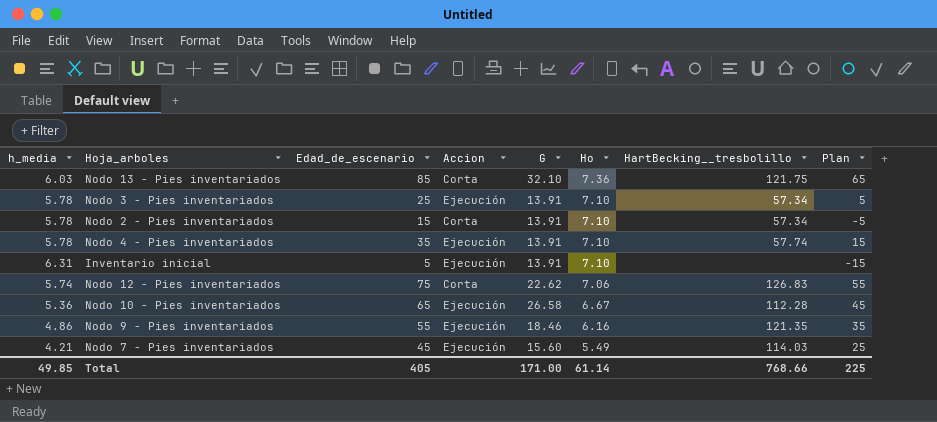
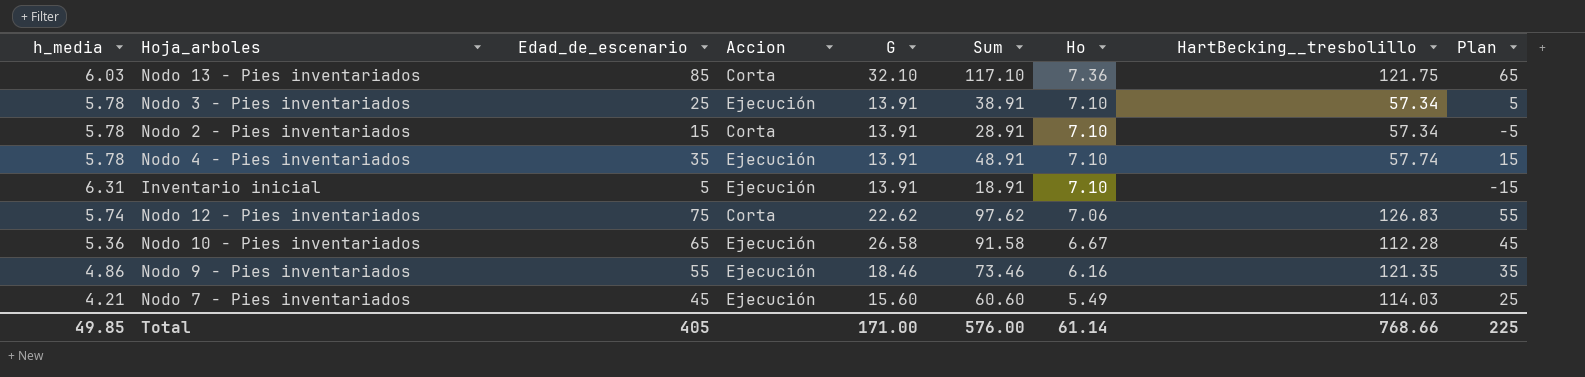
column Sum | formula: none -> [Edad_de_escenario] + [G]

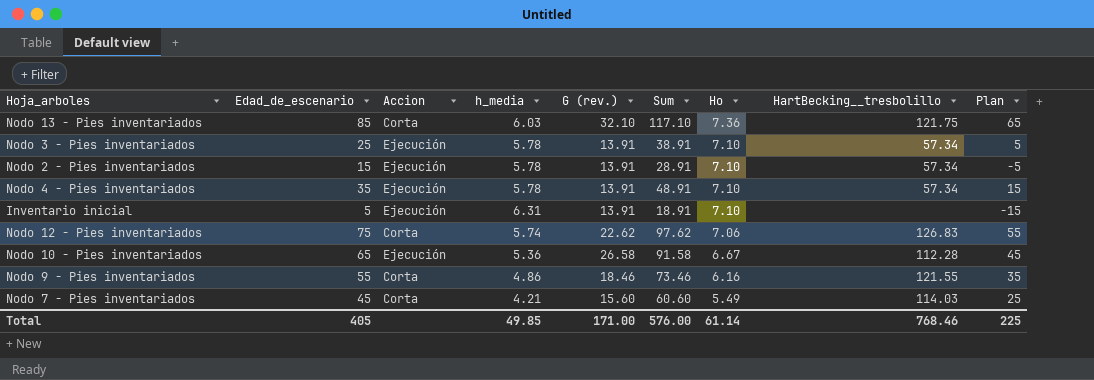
column h_media | position: 1 -> 4
column name: G -> G (rev.)
Nodo 2 - Pies inventariados | Accion: Corta -> Ejecución
Nodo 4 - Pies inventariados | HartBecking__tresbolillo: 57.74 -> 57.34
Nodo 9 - Pies inventariados | Accion: Ejecución -> Corta
Nodo 9 - Pies inventariados | HartBecking__tresbolillo: 121.35 -> 121.55
Nodo 7 - Pies inventariados | Accion: Ejecución -> Corta
Total | HartBecking__tresbolillo: 768.66 -> 768.46

